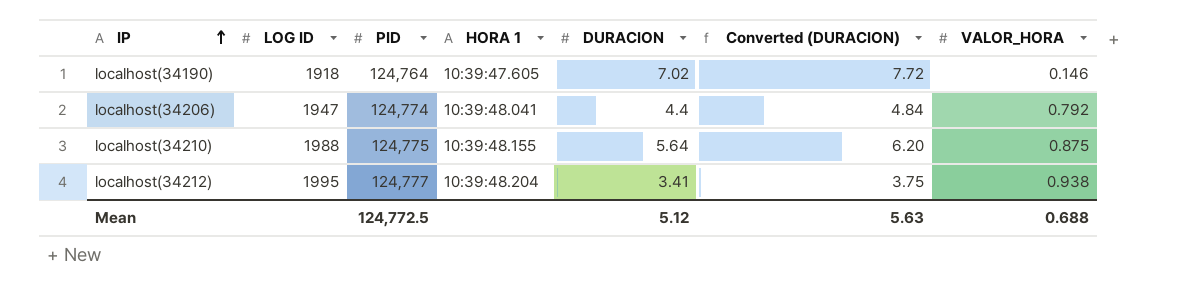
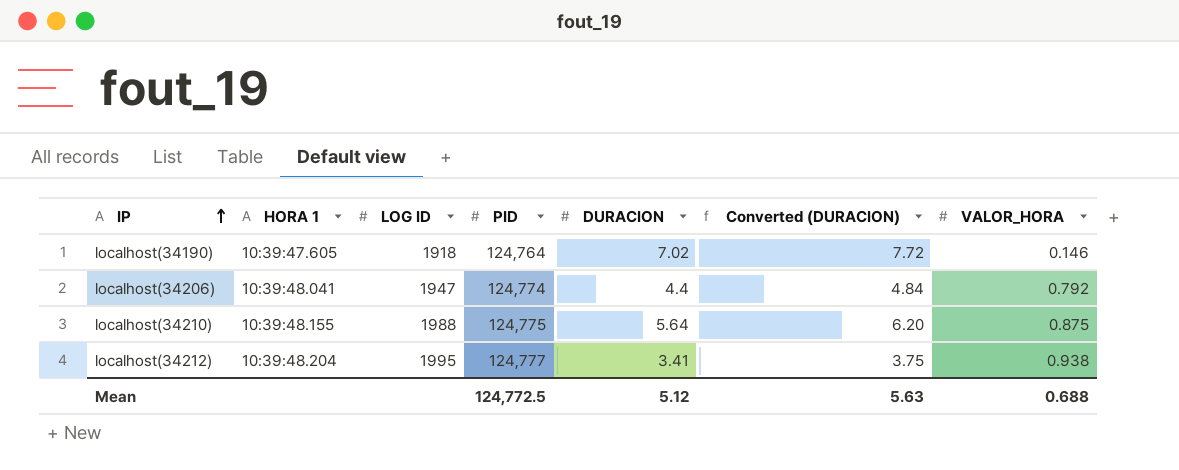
column HORA 1 | position: 4 -> 2

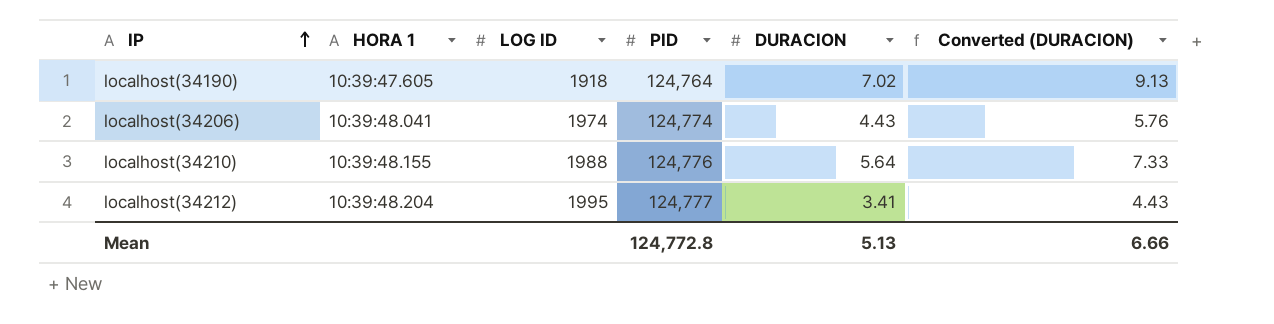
column VALOR_HORA | position: 7 -> none
column Converted (DURACION) | formula: [DURACION] * 1.1 -> [DURACION] * 1.3
localhost(34206) | LOG ID: 1947 -> 1974
localhost(34206) | DURACION: 4.4 -> 4.43
localhost(34210) | PID: 124,775 -> 124,776
Mean | PID: 124,772.5 -> 124,772.8
Mean | DURACION: 5.12 -> 5.13
Mean | Converted (DURACION): 5.63 -> 6.66

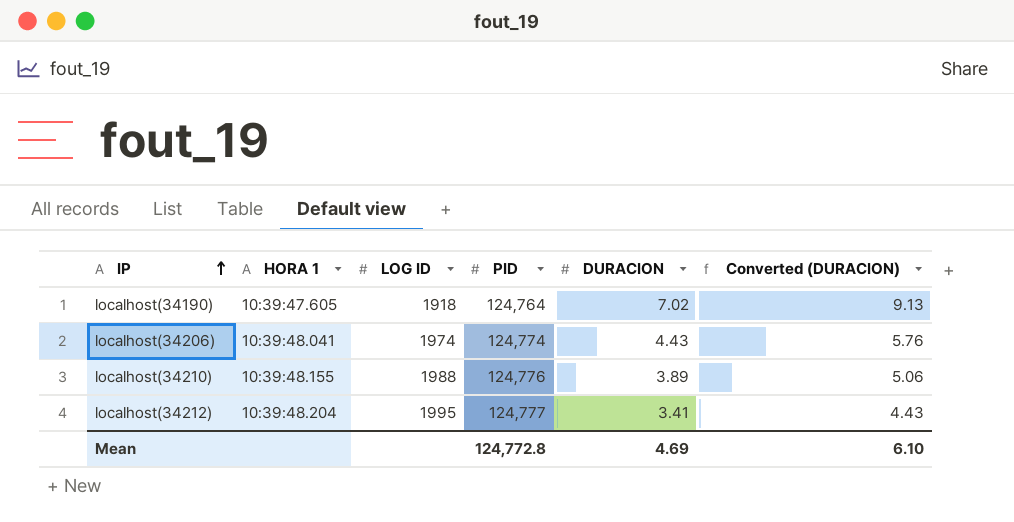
localhost(34210) | DURACION: 5.64 -> 3.89
localhost(34210) | Converted (DURACION): 7.33 -> 5.06
Mean | DURACION: 5.13 -> 4.69
Mean | Converted (DURACION): 6.66 -> 6.10

